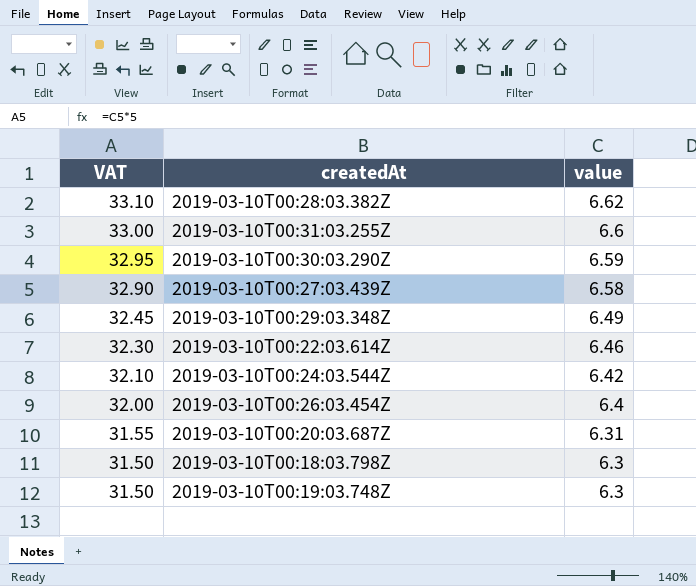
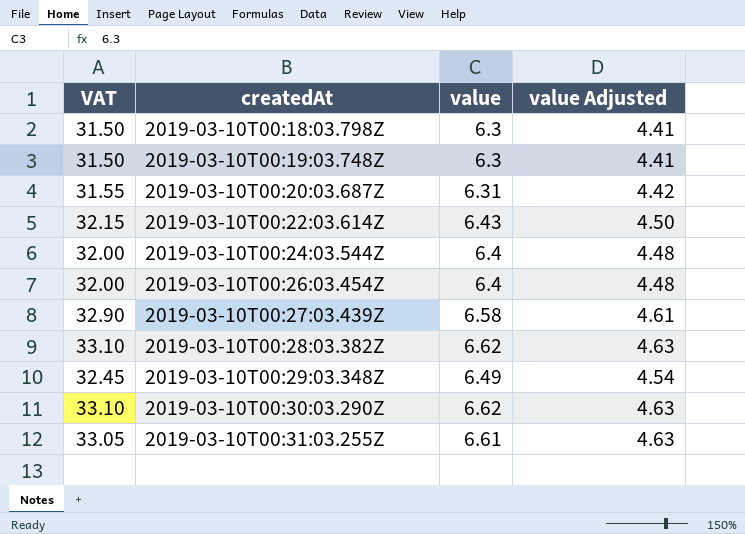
row order: VAT descending -> createdAt ascending
column value Adjusted | formula: none -> [value] * 0.7
2019-03-10T00:22:03.614Z | VAT: 32.30 -> 32.15
2019-03-10T00:22:03.614Z | value: 6.46 -> 6.43
2019-03-10T00:24:03.544Z | VAT: 32.10 -> 32.00
2019-03-10T00:24:03.544Z | value: 6.42 -> 6.4
2019-03-10T00:30:03.290Z | VAT: 32.95 -> 33.10
2019-03-10T00:30:03.290Z | value: 6.59 -> 6.62
2019-03-10T00:31:03.255Z | VAT: 33.00 -> 33.05
2019-03-10T00:31:03.255Z | value: 6.6 -> 6.61

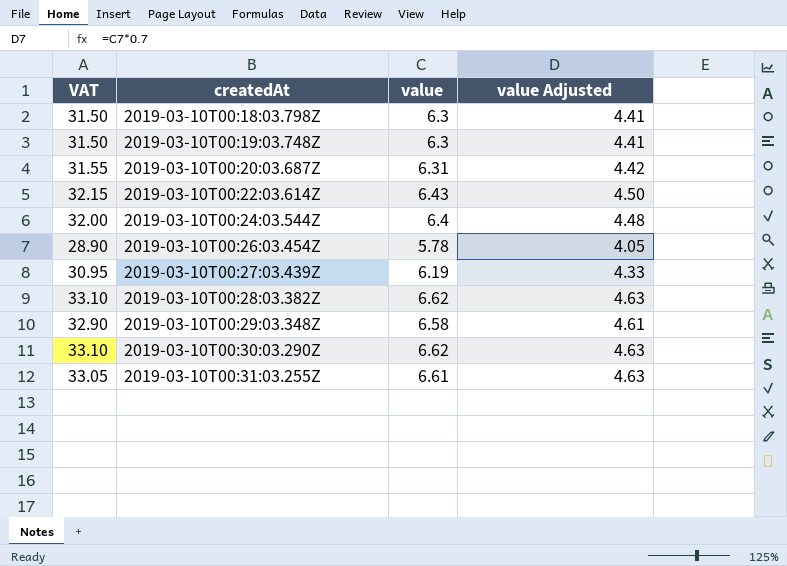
2019-03-10T00:26:03.454Z | VAT: 32.00 -> 28.90
2019-03-10T00:26:03.454Z | value: 6.4 -> 5.78
2019-03-10T00:26:03.454Z | value Adjusted: 4.48 -> 4.05
2019-03-10T00:27:03.439Z | VAT: 32.90 -> 30.95
2019-03-10T00:27:03.439Z | value: 6.58 -> 6.19
2019-03-10T00:27:03.439Z | value Adjusted: 4.61 -> 4.33
2019-03-10T00:29:03.348Z | VAT: 32.45 -> 32.90
2019-03-10T00:29:03.348Z | value: 6.49 -> 6.58
2019-03-10T00:29:03.348Z | value Adjusted: 4.54 -> 4.61

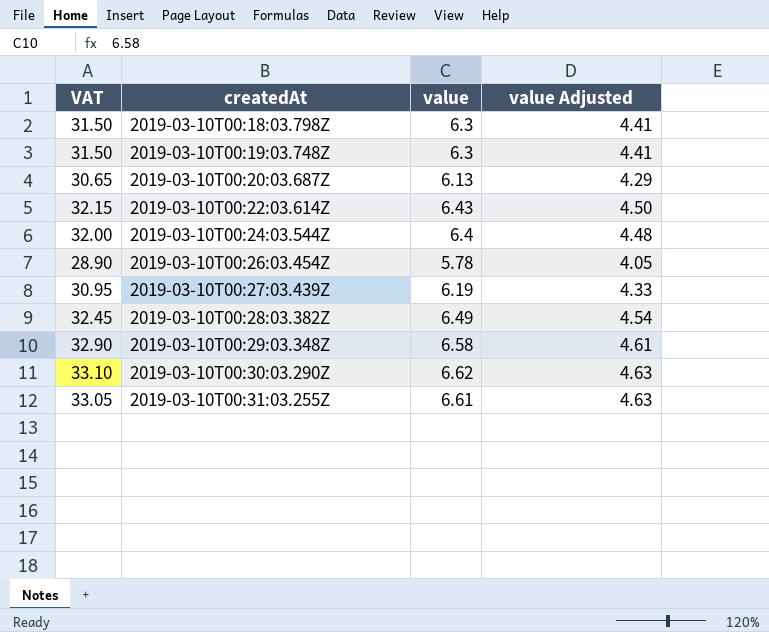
2019-03-10T00:20:03.687Z | VAT: 31.55 -> 30.65
2019-03-10T00:20:03.687Z | value: 6.31 -> 6.13
2019-03-10T00:20:03.687Z | value Adjusted: 4.42 -> 4.29
2019-03-10T00:28:03.382Z | VAT: 33.10 -> 32.45
2019-03-10T00:28:03.382Z | value: 6.62 -> 6.49
2019-03-10T00:28:03.382Z | value Adjusted: 4.63 -> 4.54

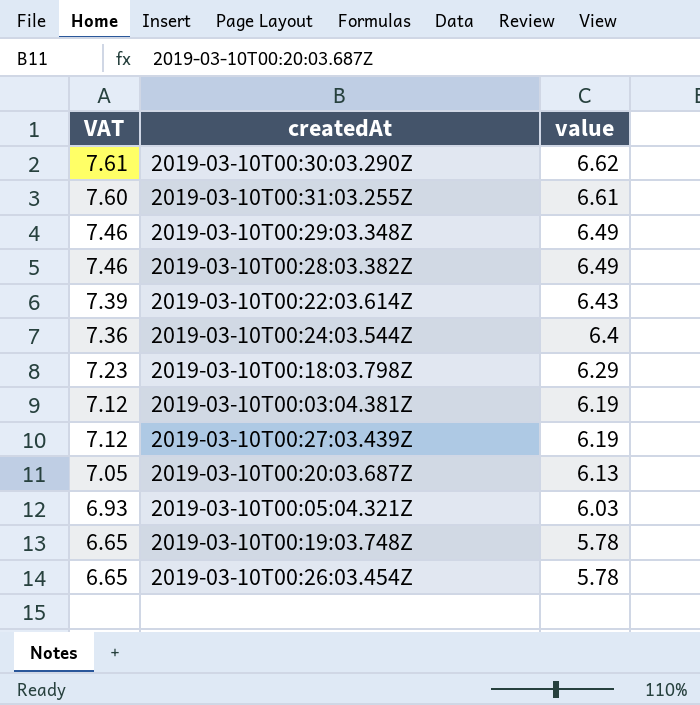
row order: createdAt ascending -> VAT descending
column value Adjusted | formula: [value] * 0.7 -> none
column VAT | formula: [value] * 5 -> [value] * 1.15
2019-03-10T00:29:03.348Z | value: 6.58 -> 6.49
2019-03-10T00:18:03.798Z | value: 6.3 -> 6.29
row 2019-03-10T00:03:04.381Z: none -> 7.12 | 6.19
row 2019-03-10T00:05:04.321Z: none -> 6.93 | 6.03
2019-03-10T00:19:03.748Z | value: 6.3 -> 5.78

